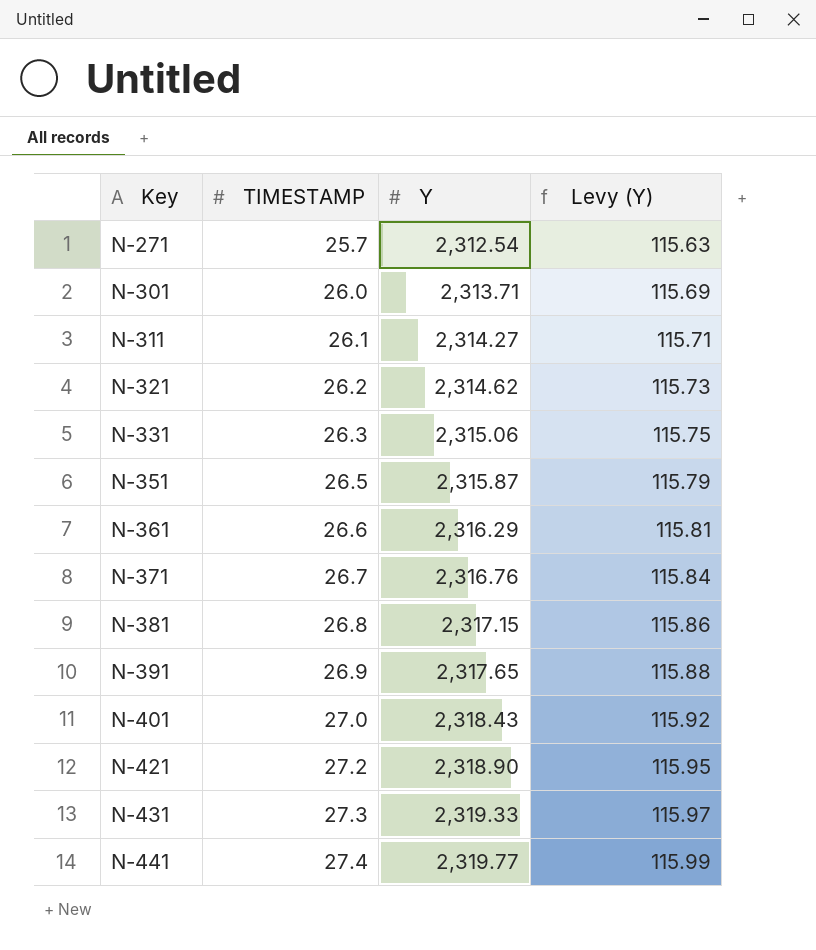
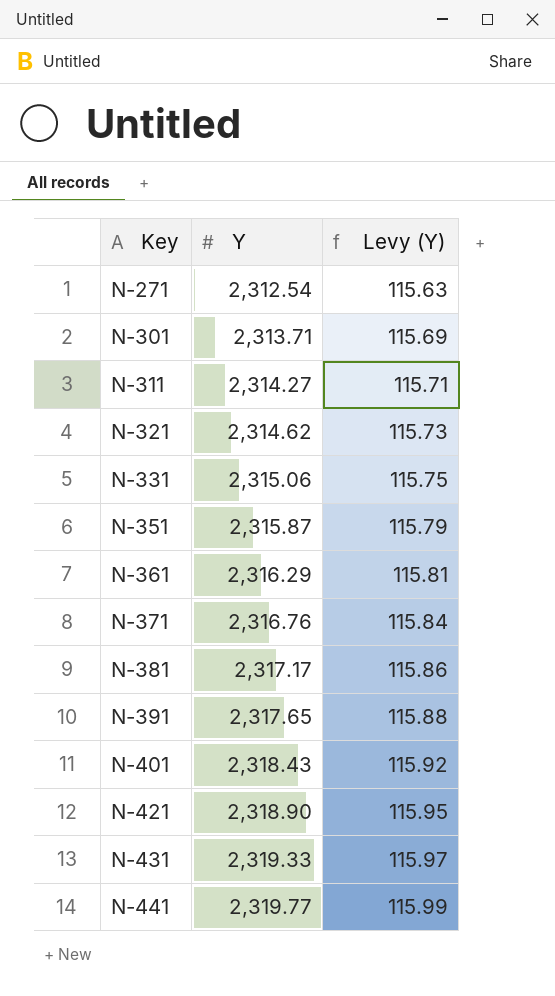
column TIMESTAMP | position: 2 -> none
N-381 | Y: 2,317.15 -> 2,317.17

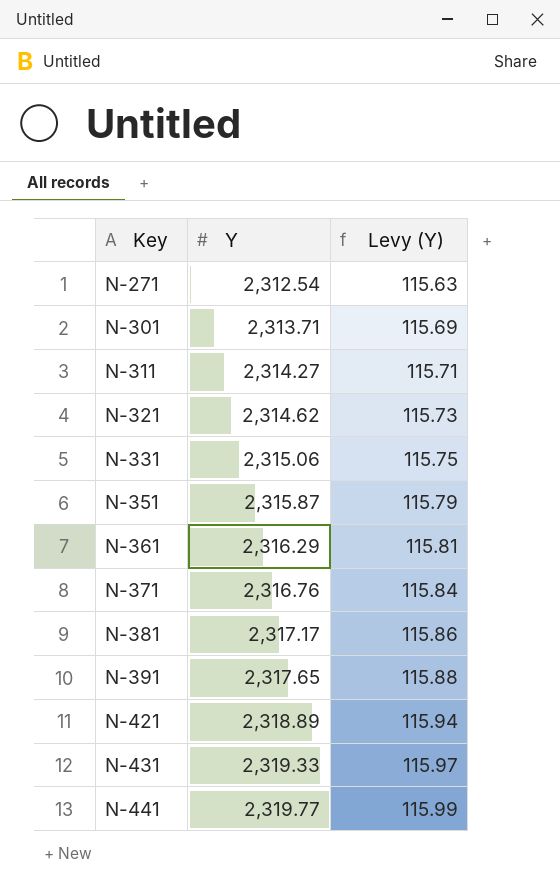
row N-401: 2,318.43 | 115.92 -> none
N-421 | Y: 2,318.90 -> 2,318.89
N-421 | Levy (Y): 115.95 -> 115.94

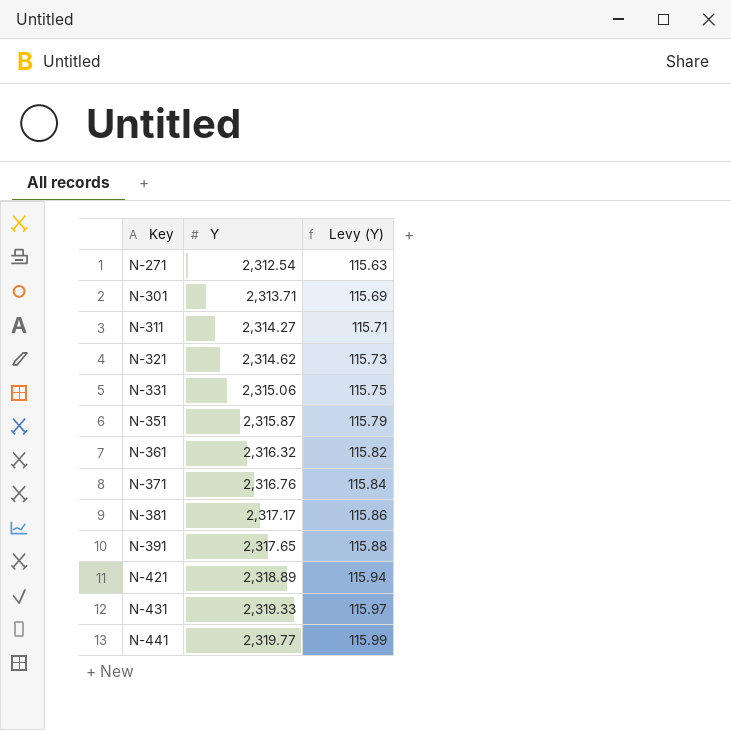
N-361 | Y: 2,316.29 -> 2,316.32
N-361 | Levy (Y): 115.81 -> 115.82

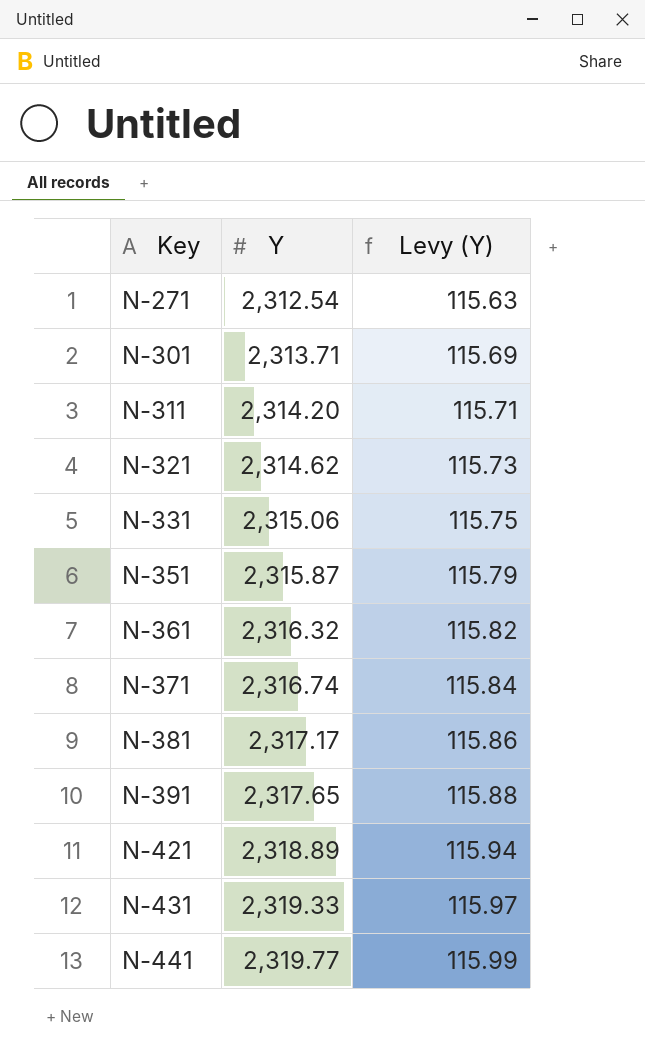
N-311 | Y: 2,314.27 -> 2,314.20
N-371 | Y: 2,316.76 -> 2,316.74

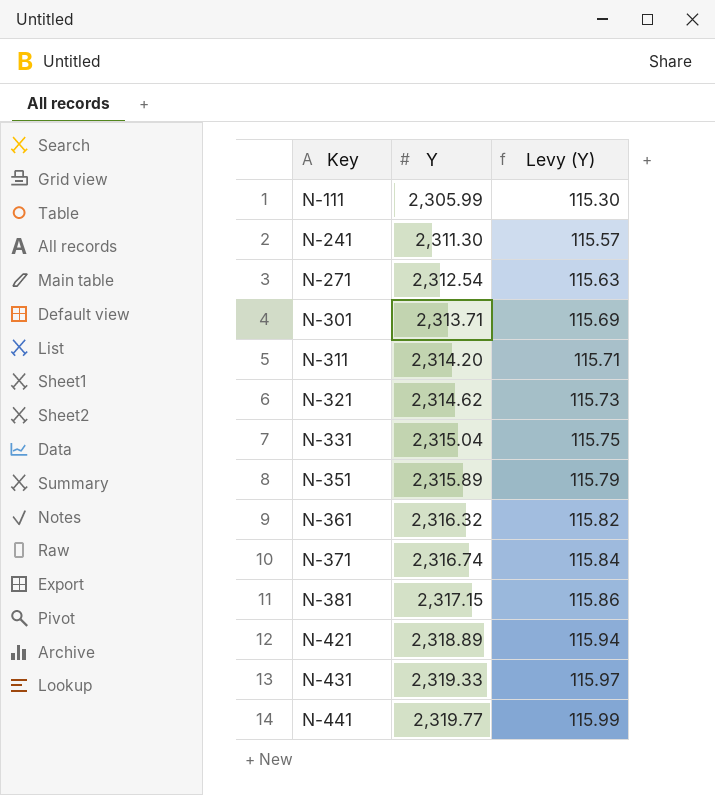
row N-391: 2,317.65 | 115.88 -> none
row N-111: none -> 2,305.99 | 115.30
row N-241: none -> 2,311.30 | 115.57
N-331 | Y: 2,315.06 -> 2,315.04
N-351 | Y: 2,315.87 -> 2,315.89
N-381 | Y: 2,317.17 -> 2,317.15

